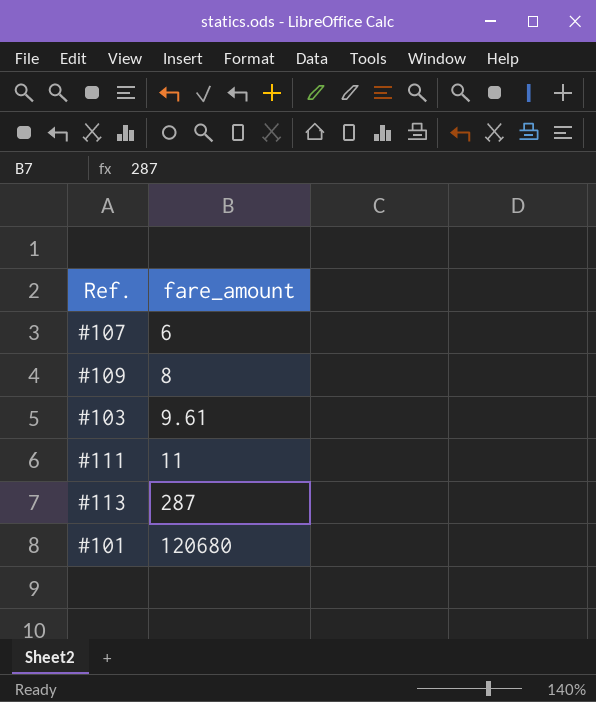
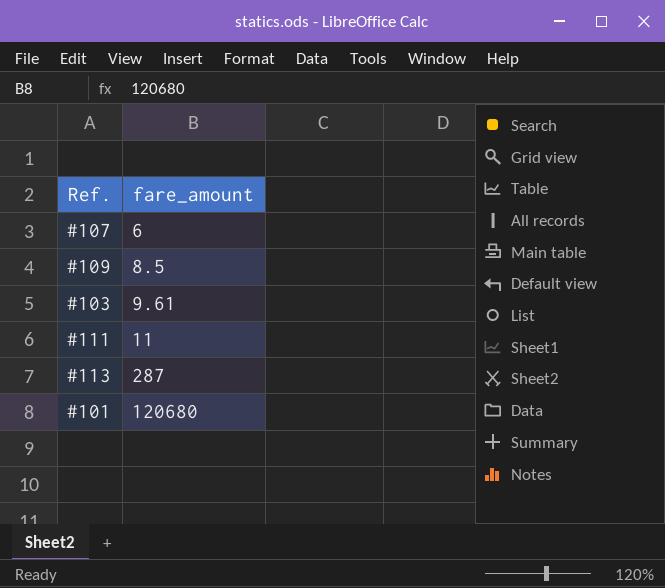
#109 | fare_amount: 8 -> 8.5

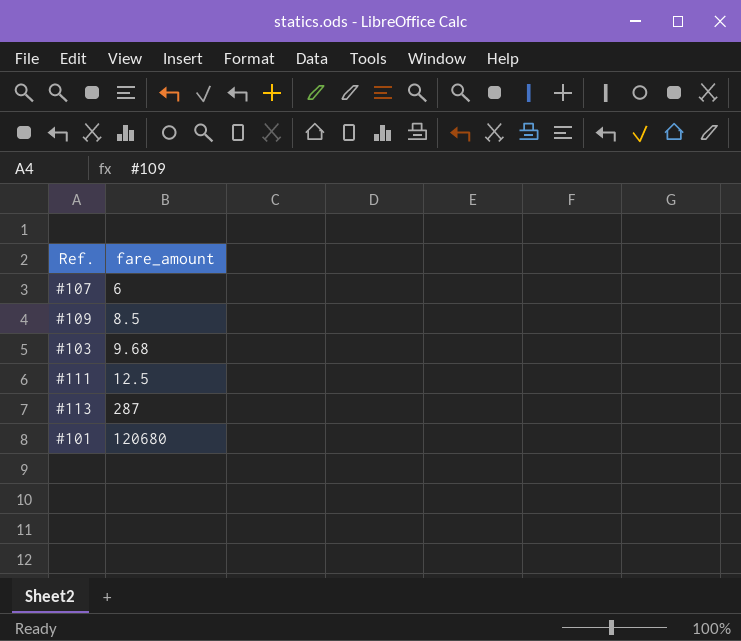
#103 | fare_amount: 9.61 -> 9.68
#111 | fare_amount: 11 -> 12.5

